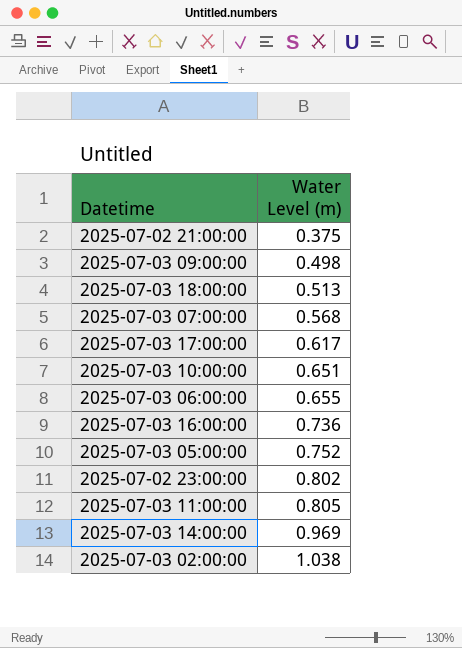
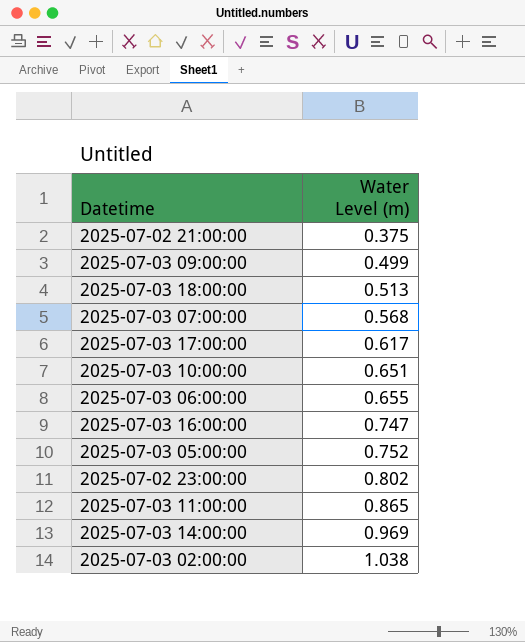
2025-07-03 09:00:00 | Water Level (m): 0.498 -> 0.499
2025-07-03 16:00:00 | Water Level (m): 0.736 -> 0.747
2025-07-03 11:00:00 | Water Level (m): 0.805 -> 0.865

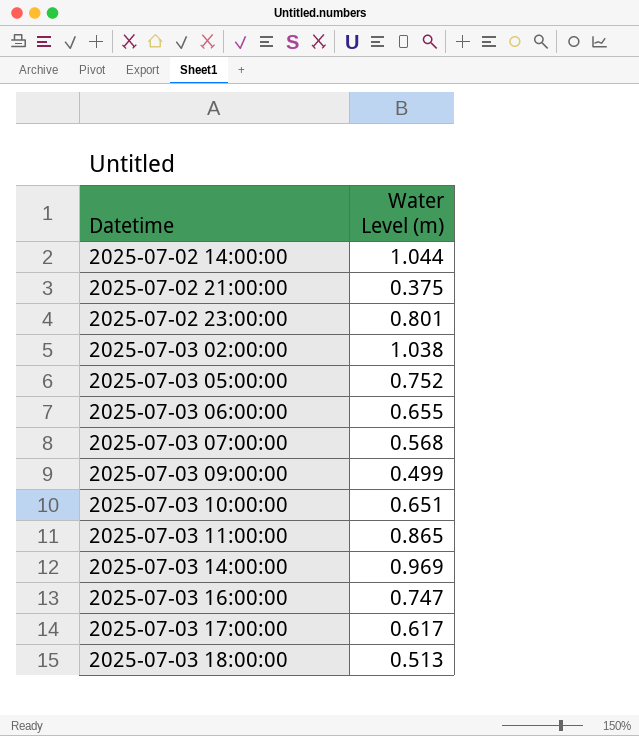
row order: Water Level (m) ascending -> Datetime ascending
row 2025-07-02 14:00:00: none -> 1.044
2025-07-02 23:00:00 | Water Level (m): 0.802 -> 0.801

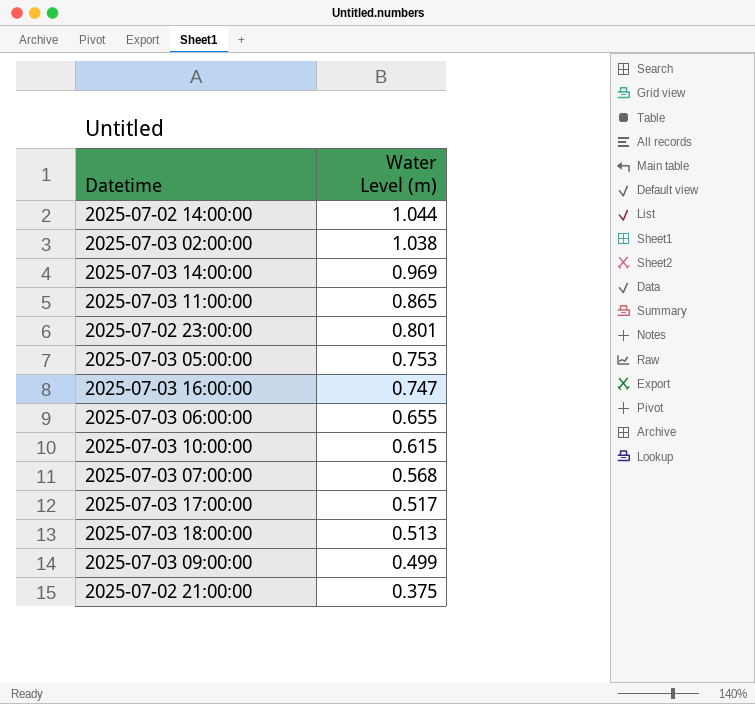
row order: Datetime ascending -> Water Level (m) descending
2025-07-03 05:00:00 | Water Level (m): 0.752 -> 0.753
2025-07-03 10:00:00 | Water Level (m): 0.651 -> 0.615
2025-07-03 17:00:00 | Water Level (m): 0.617 -> 0.517

